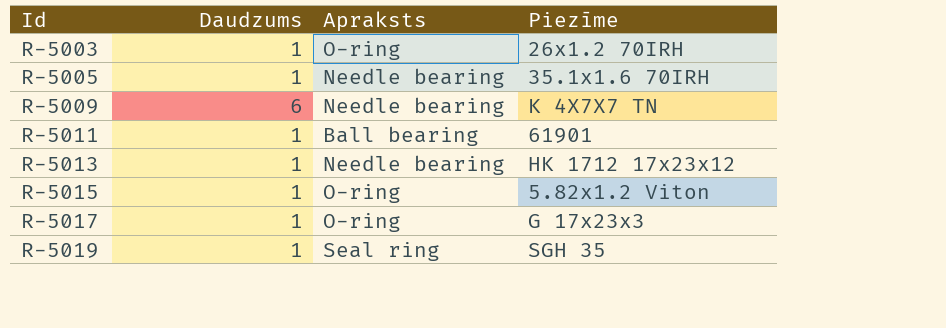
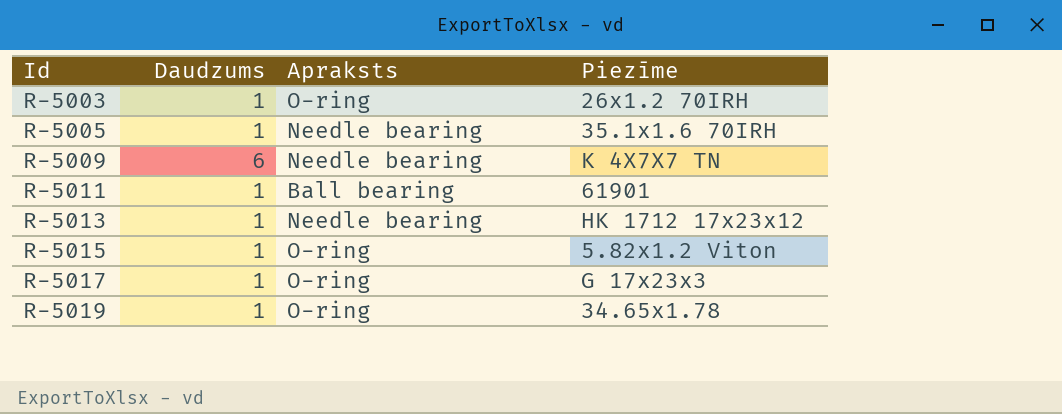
R-5019 | Apraksts: Seal ring -> O-ring
R-5019 | Piezīme: SGH 35 -> 34.65x1.78

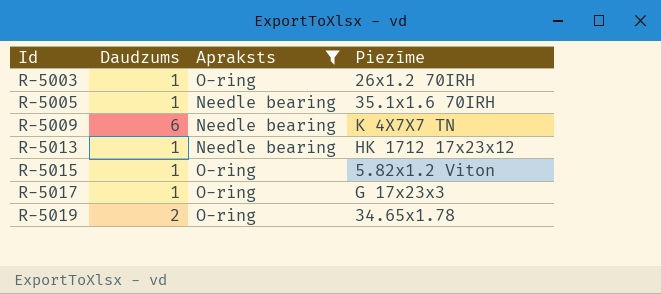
filter: none -> Apraksts != Ball bearing
R-5019 | Daudzums: 1 -> 2

